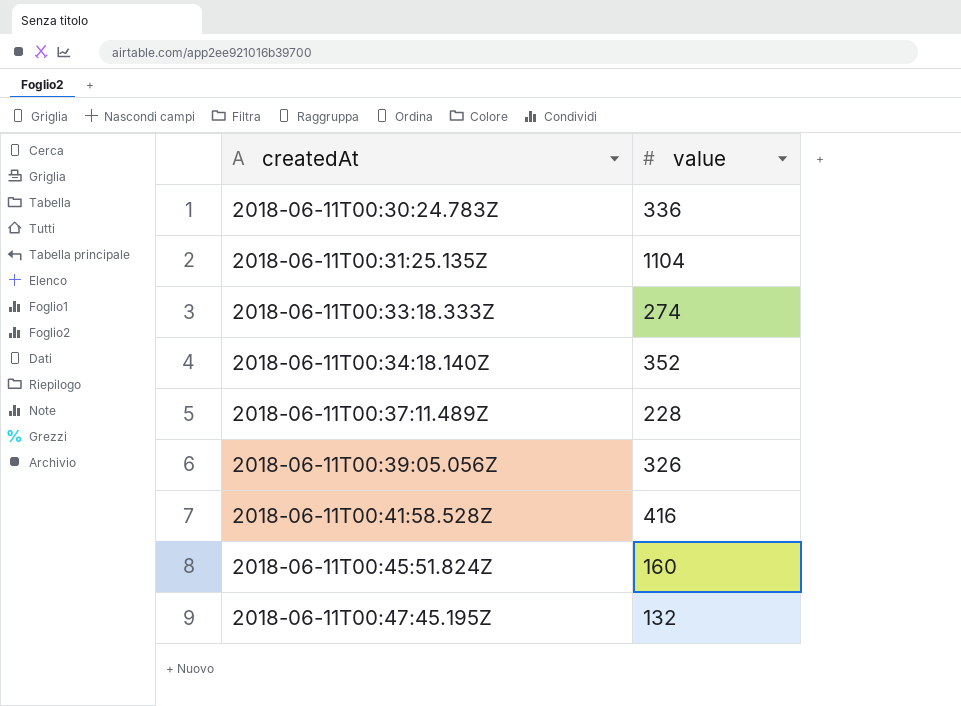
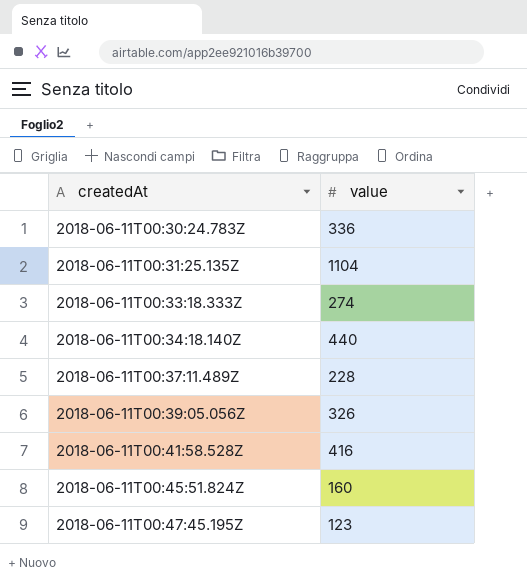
2018-06-11T00:34:18.140Z | value: 352 -> 440
2018-06-11T00:47:45.195Z | value: 132 -> 123

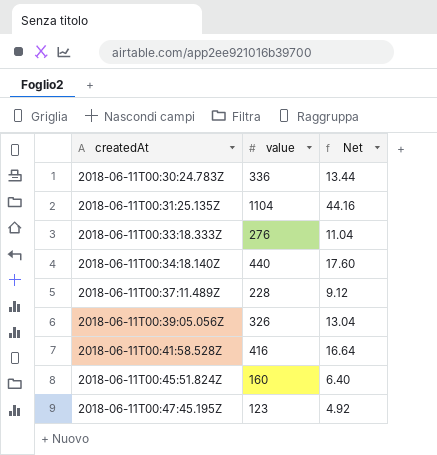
column Net | formula: none -> [value] * 0.04
2018-06-11T00:33:18.333Z | value: 274 -> 276

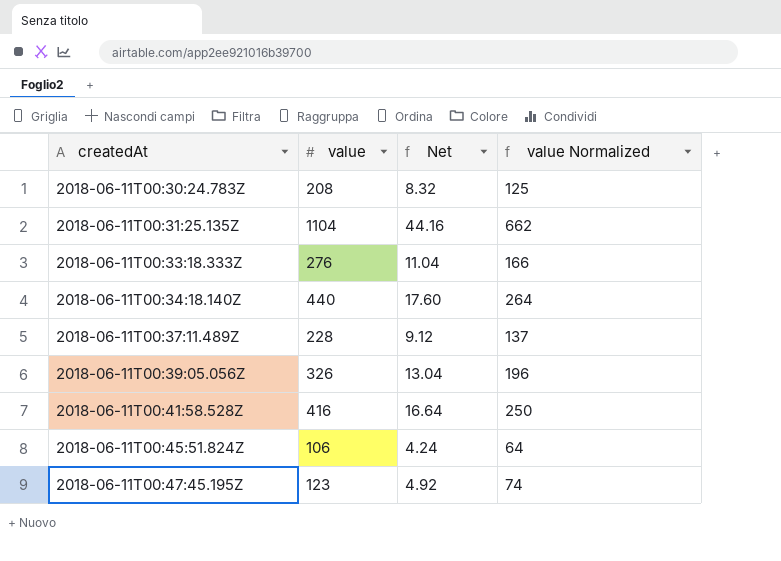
column value Normalized | formula: none -> [value] * 0.6
2018-06-11T00:30:24.783Z | value: 336 -> 208
2018-06-11T00:30:24.783Z | Net: 13.44 -> 8.32
2018-06-11T00:45:51.824Z | value: 160 -> 106
2018-06-11T00:45:51.824Z | Net: 6.40 -> 4.24

